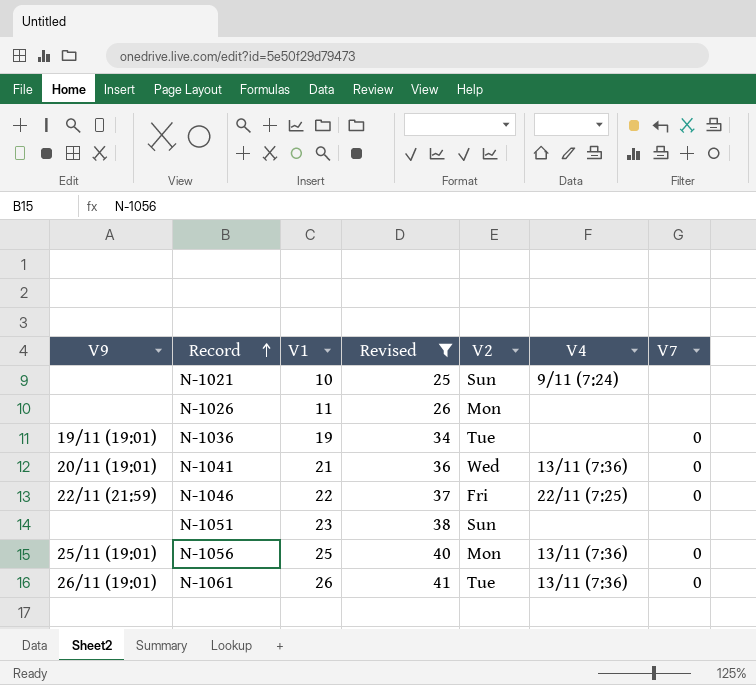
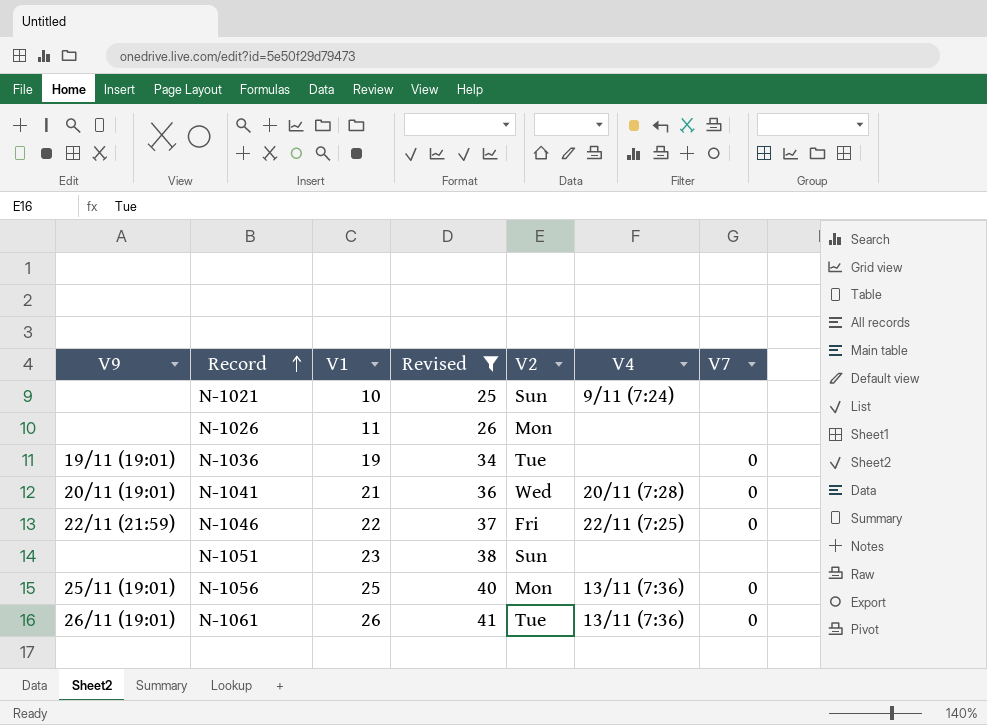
N-1041 | V4: 13/11 (7:36) -> 20/11 (7:28)

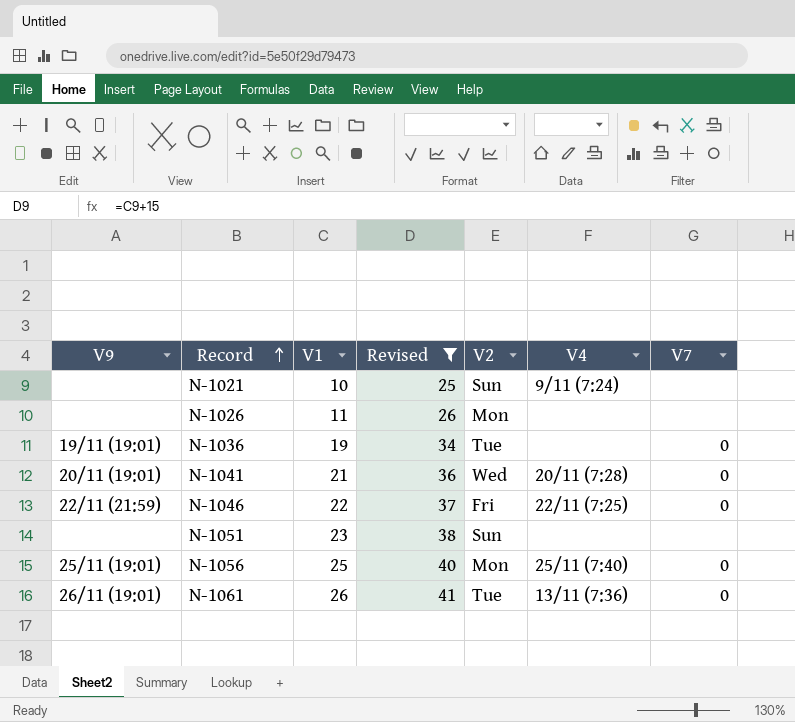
N-1056 | V4: 13/11 (7:36) -> 25/11 (7:40)

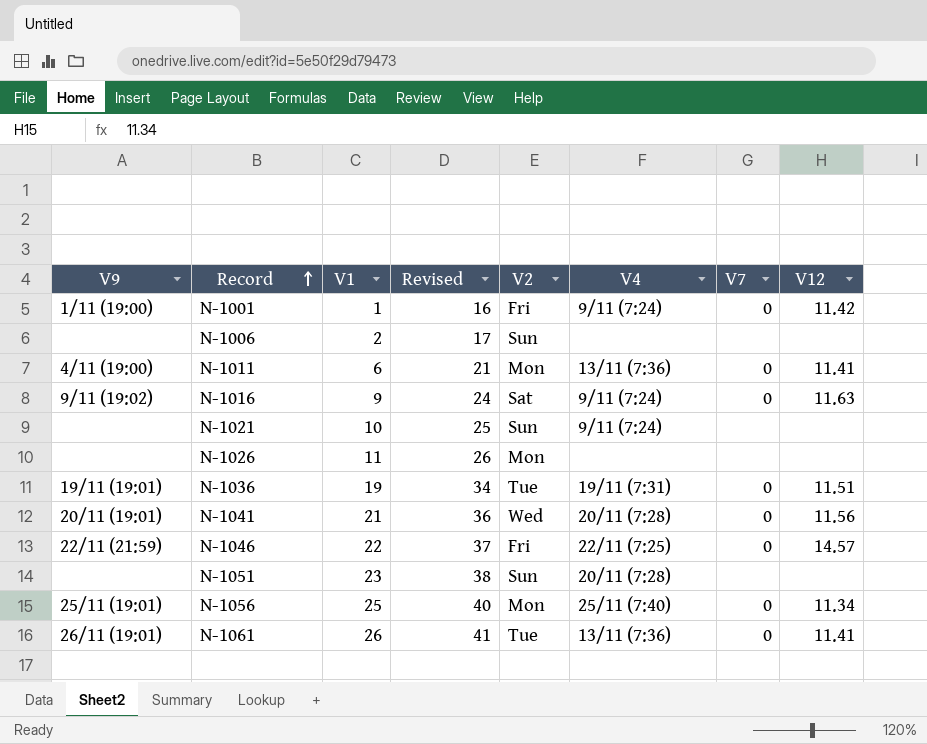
filter: Revised >= 25 -> none
column V12 | position: none -> 8
N-1036 | V4: none -> 19/11 (7:31)
N-1051 | V4: none -> 20/11 (7:28)

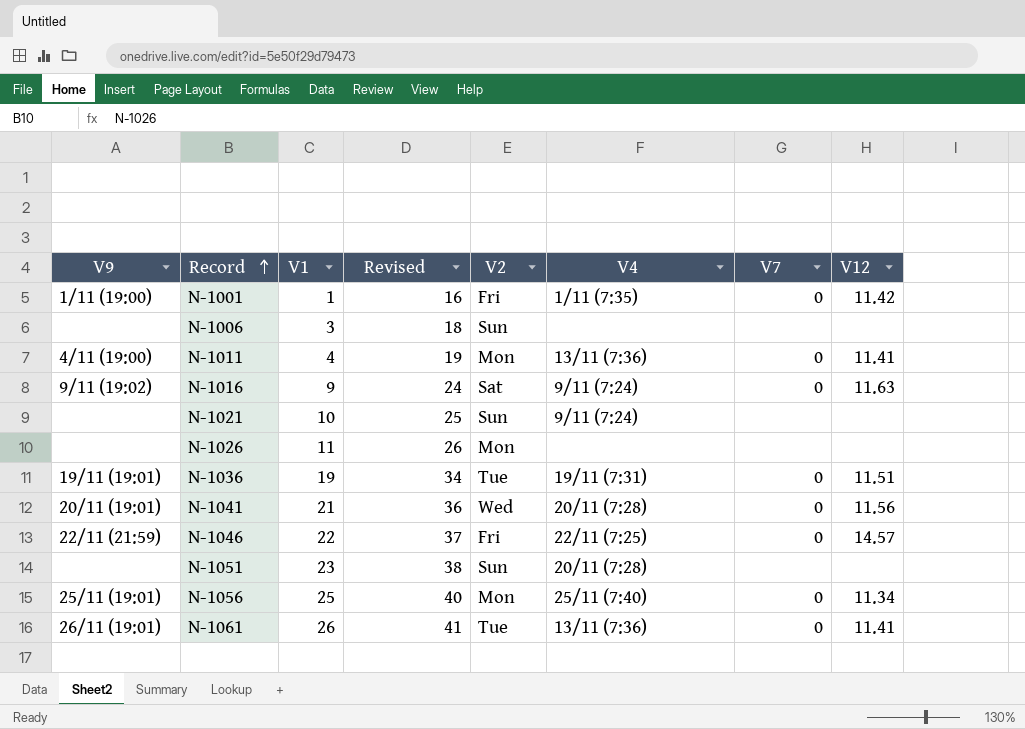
N-1001 | V4: 9/11 (7:24) -> 1/11 (7:35)
N-1006 | V1: 2 -> 3
N-1006 | Revised: 17 -> 18
N-1011 | V1: 6 -> 4
N-1011 | Revised: 21 -> 19

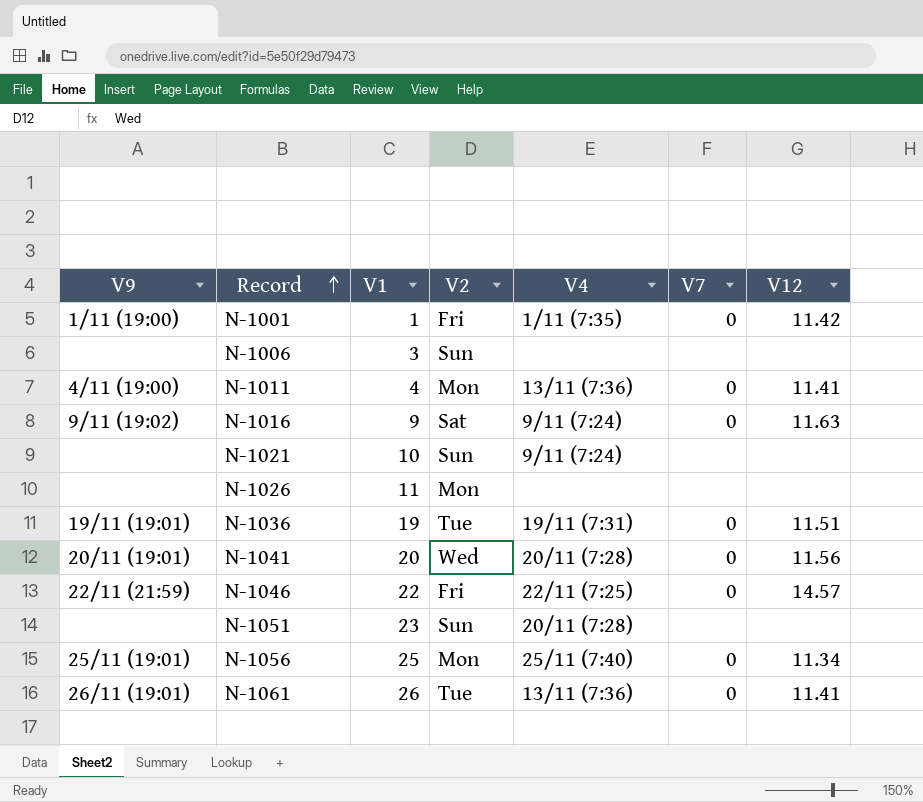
column Revised | formula: [V1] + 15 -> none
N-1041 | V1: 21 -> 20

